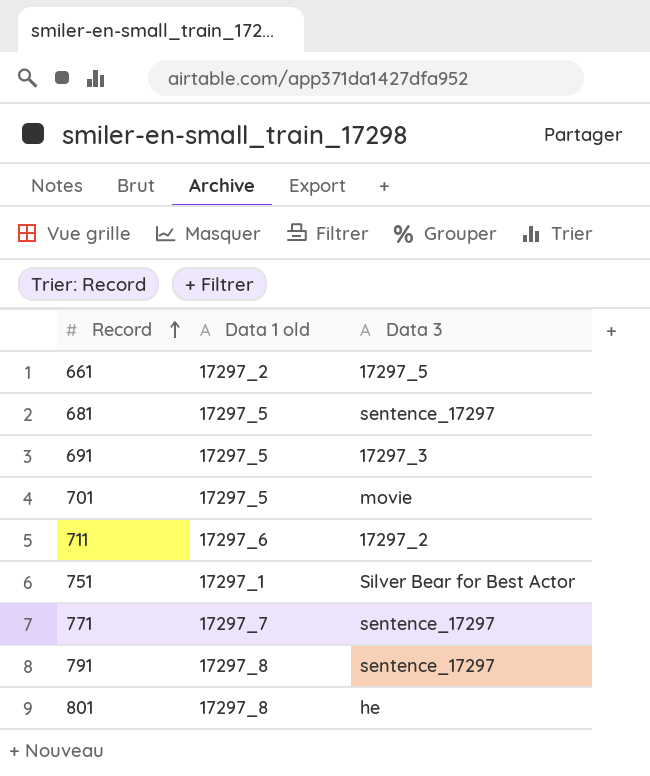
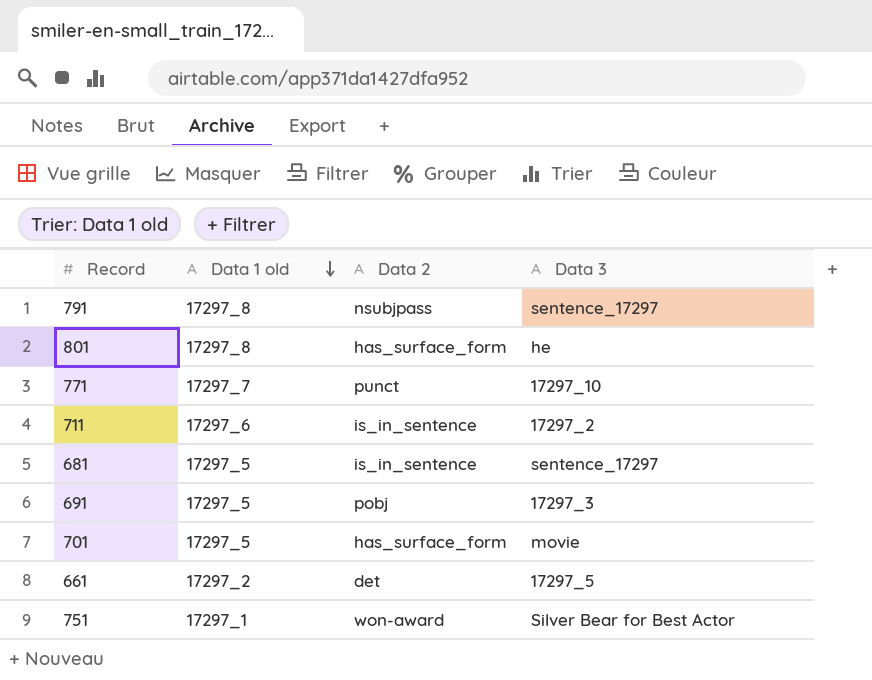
row order: Record ascending -> Data 1 old descending
column Data 2 | position: none -> 3
771 | Data 3: sentence_17297 -> 17297_10

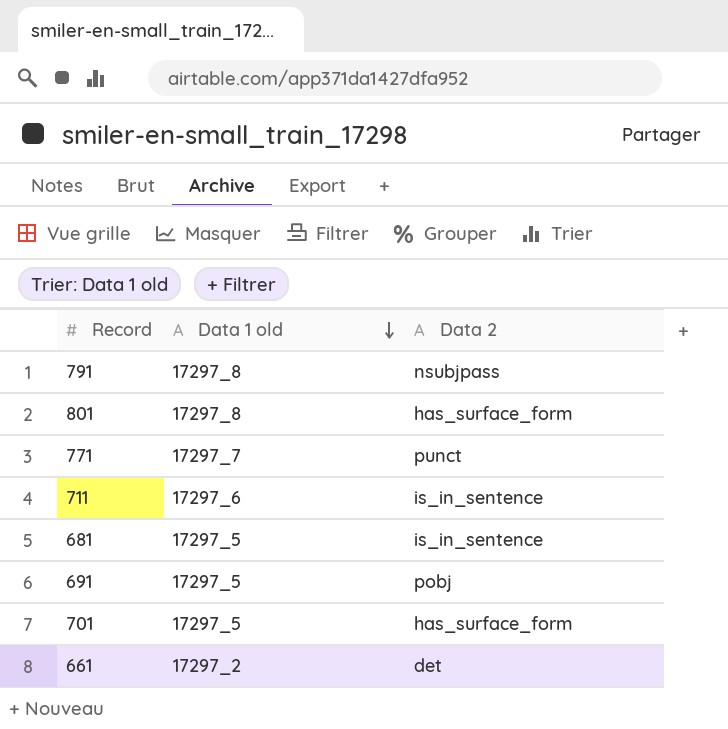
column Data 3 | position: 4 -> none
row 751: 17297_1 | won-award | Silver Bear for Best Actor -> none

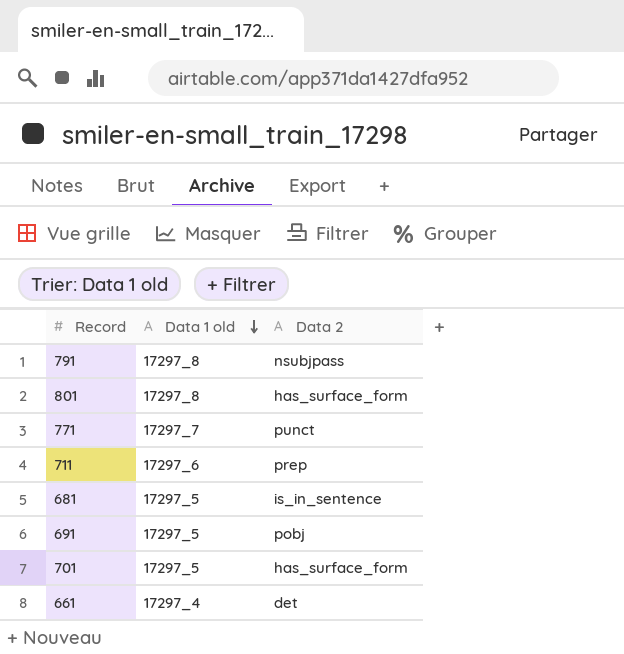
711 | Data 2: is_in_sentence -> prep
661 | Data 1 old: 17297_2 -> 17297_4

